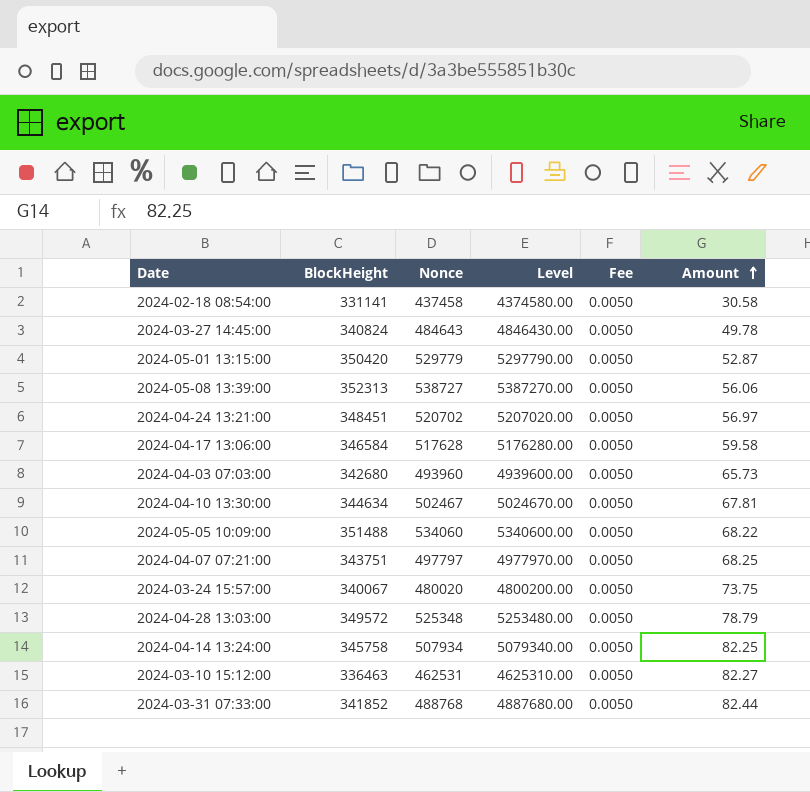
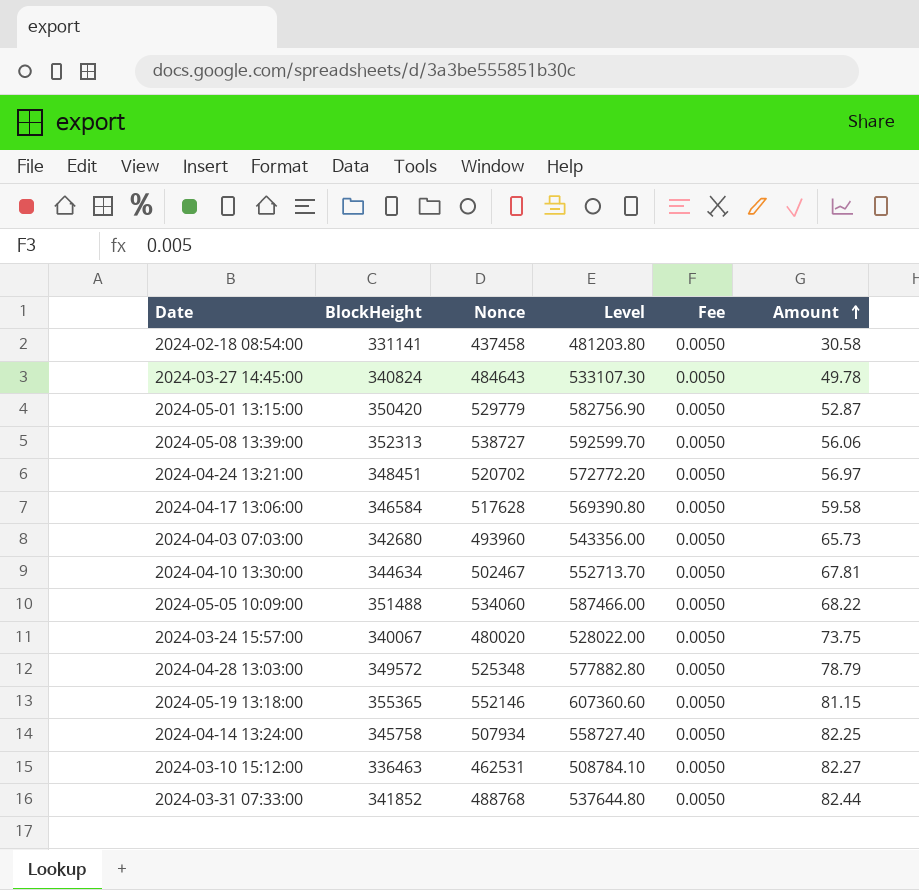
column Level | formula: [Nonce] * 10 -> [Nonce] * 1.1
row 2024-04-07 07:21:00: 343751 | 497797 | 4977970.00 | 0.0050 | 68.25 -> none
row 2024-05-19 13:18:00: none -> 355365 | 552146 | 607360.60 | 0.0050 | 81.15

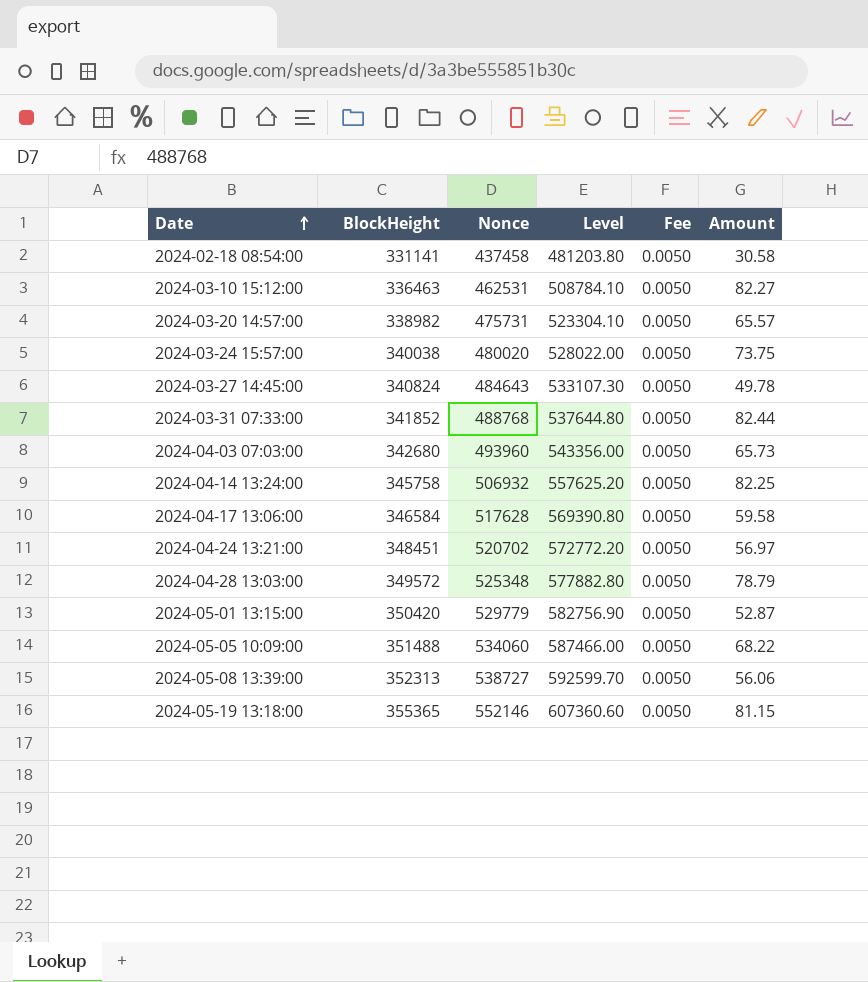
row order: Amount ascending -> Date ascending
row 2024-04-10 13:30:00: 344634 | 502467 | 552713.70 | 0.0050 | 67.81 -> none
row 2024-03-20 14:57:00: none -> 338982 | 475731 | 523304.10 | 0.0050 | 65.57
2024-03-24 15:57:00 | BlockHeight: 340067 -> 340038
2024-04-14 13:24:00 | Nonce: 507934 -> 506932
2024-04-14 13:24:00 | Level: 558727.40 -> 557625.20

